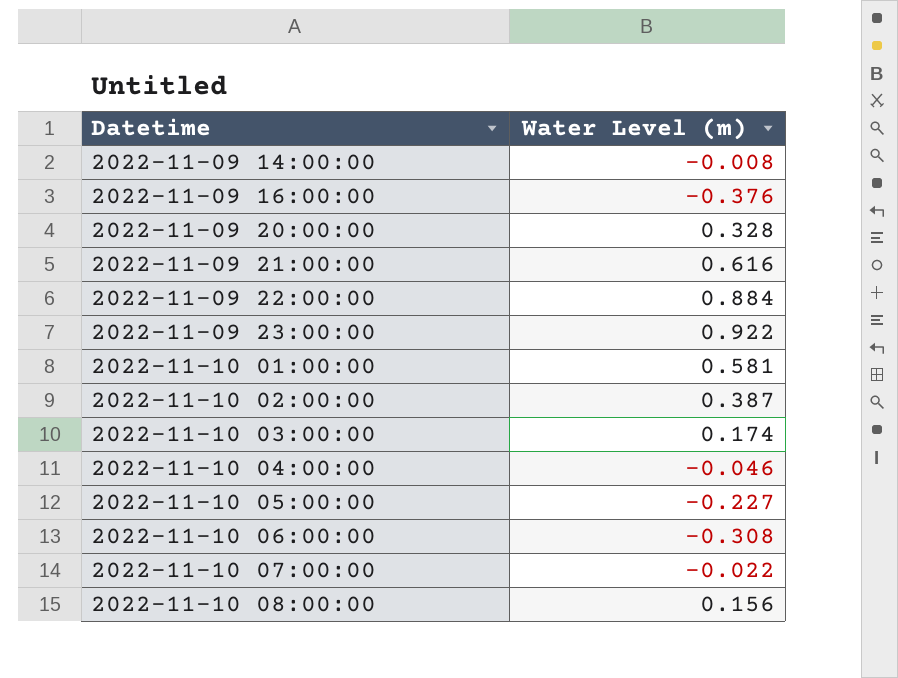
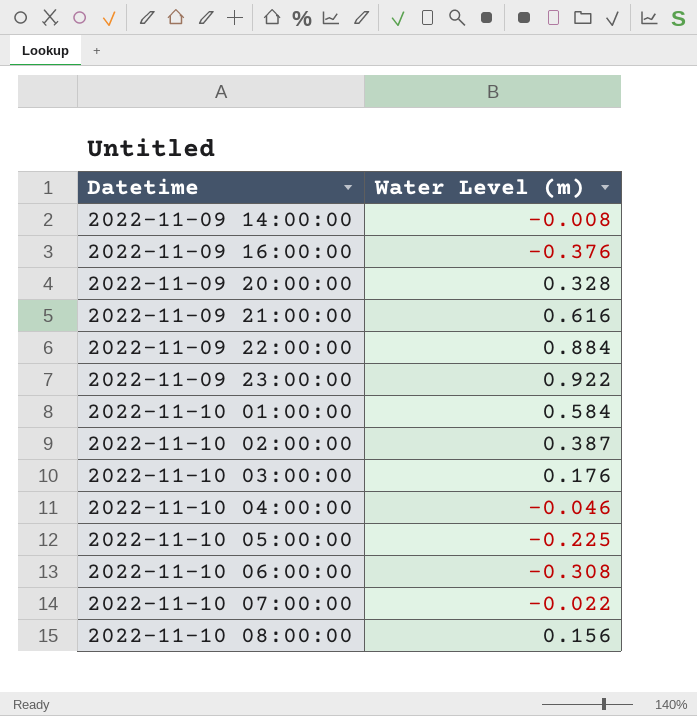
2022-11-10 01:00:00 | Water Level (m): 0.581 -> 0.584
2022-11-10 03:00:00 | Water Level (m): 0.174 -> 0.176
2022-11-10 05:00:00 | Water Level (m): -0.227 -> -0.225

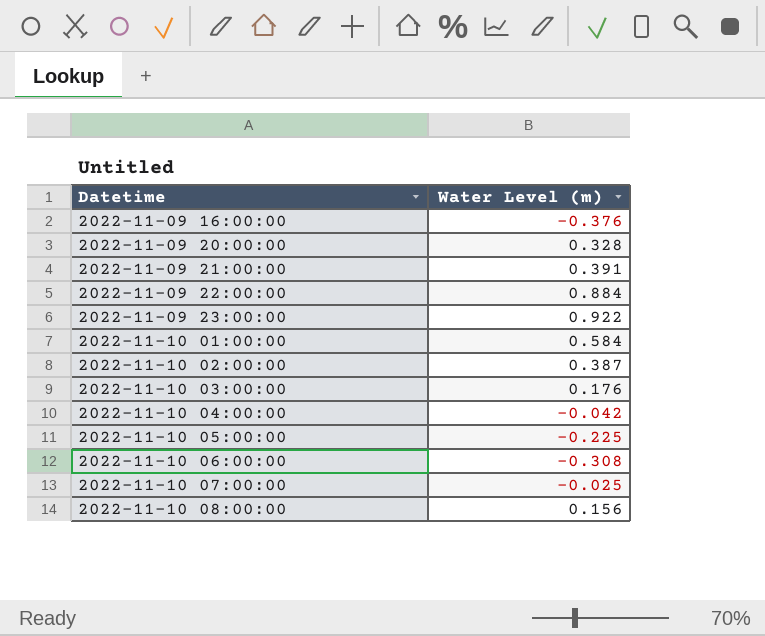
row 2022-11-09 14:00:00: -0.008 -> none
2022-11-09 21:00:00 | Water Level (m): 0.616 -> 0.391
2022-11-10 04:00:00 | Water Level (m): -0.046 -> -0.042
2022-11-10 07:00:00 | Water Level (m): -0.022 -> -0.025

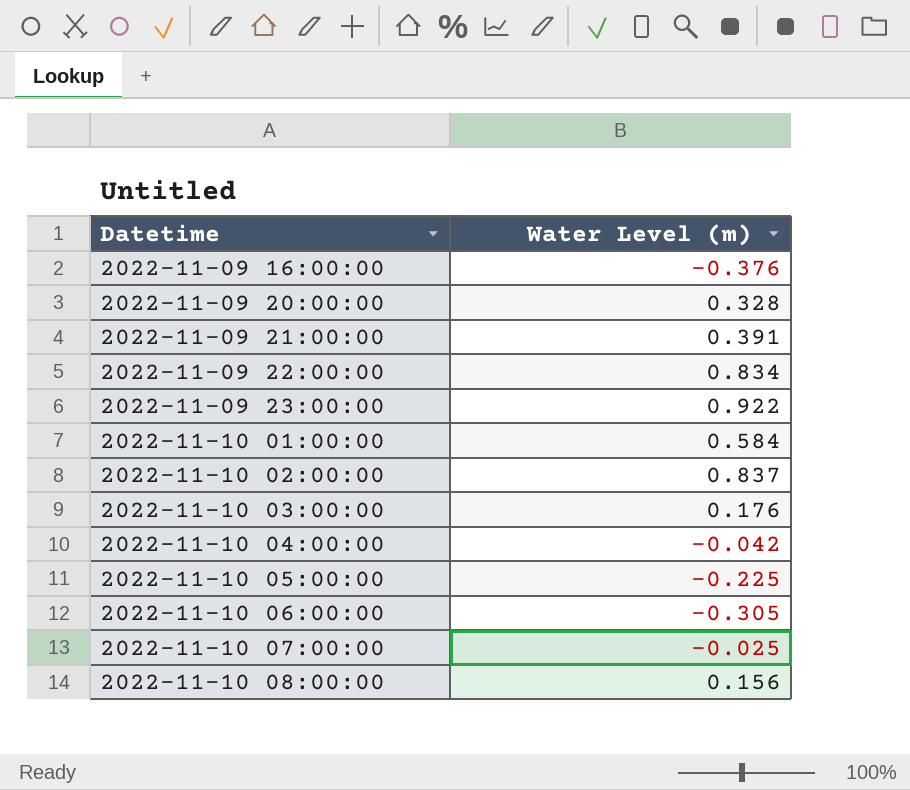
2022-11-09 22:00:00 | Water Level (m): 0.884 -> 0.834
2022-11-10 02:00:00 | Water Level (m): 0.387 -> 0.837
2022-11-10 06:00:00 | Water Level (m): -0.308 -> -0.305

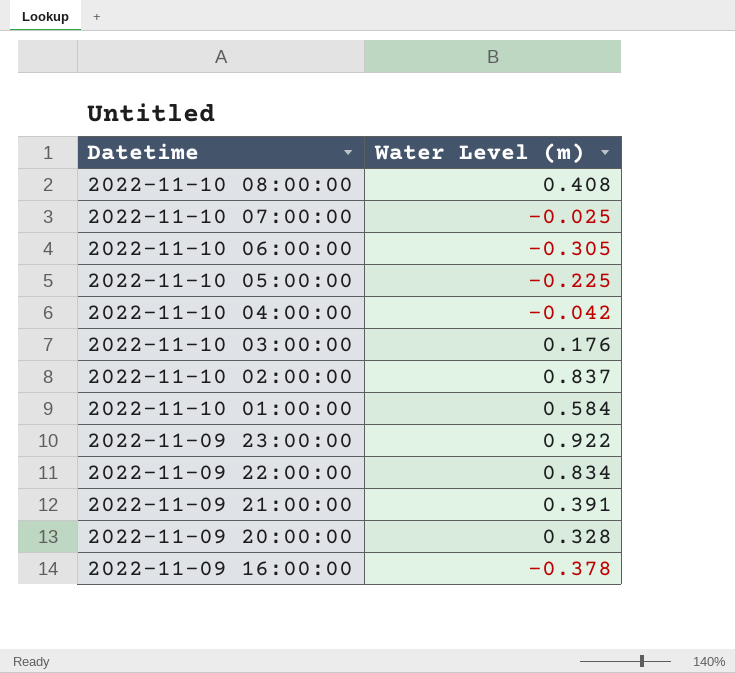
row order: Datetime ascending -> Datetime descending
2022-11-10 08:00:00 | Water Level (m): 0.156 -> 0.408
2022-11-09 16:00:00 | Water Level (m): -0.376 -> -0.378

